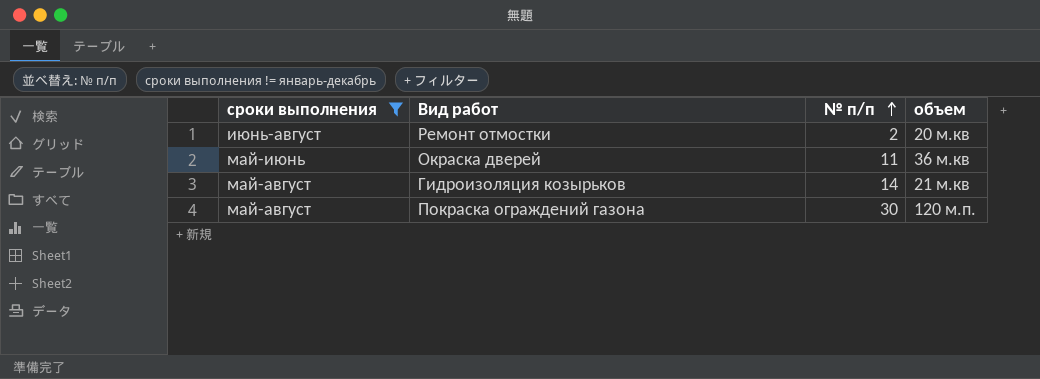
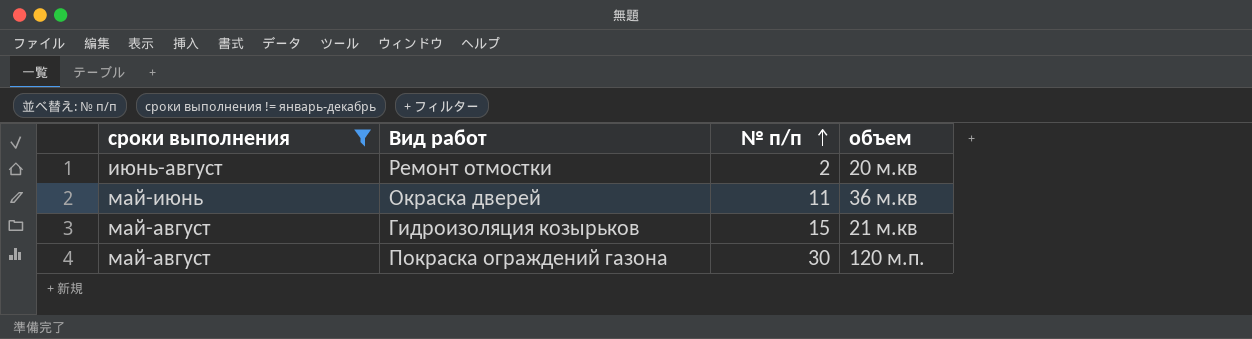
Гидроизоляция козырьков | № п/п: 14 -> 15

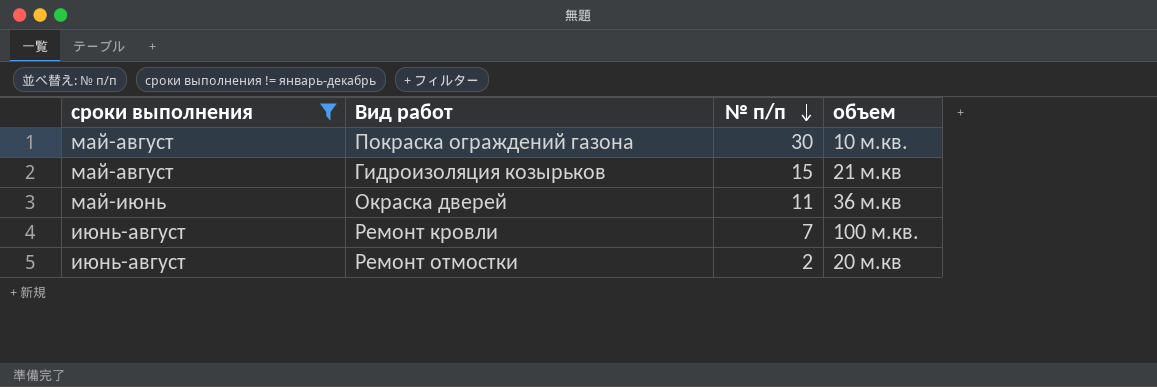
row order: № п/п ascending -> № п/п descending
Покраска ограждений газона | объем: 120 м.п. -> 10 м.кв.
row Ремонт кровли: none -> июнь-август | 7 | 100 м.кв.

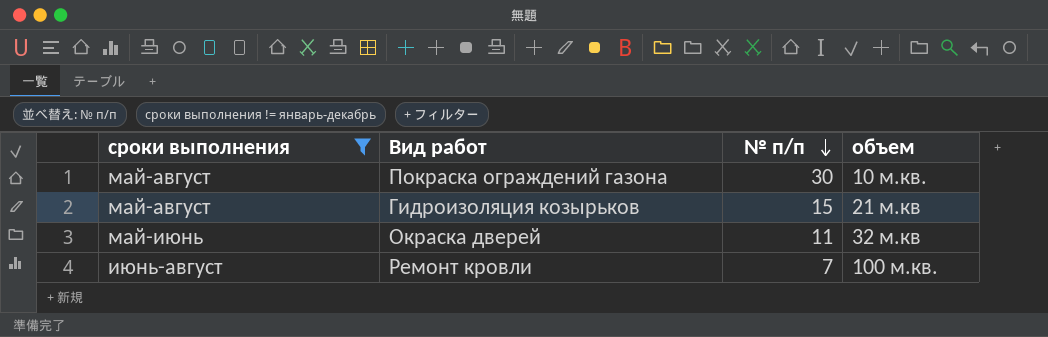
row Ремонт отмостки: июнь-август | 2 | 20 м.кв -> none
Окраска дверей | объем: 36 м.кв -> 32 м.кв

